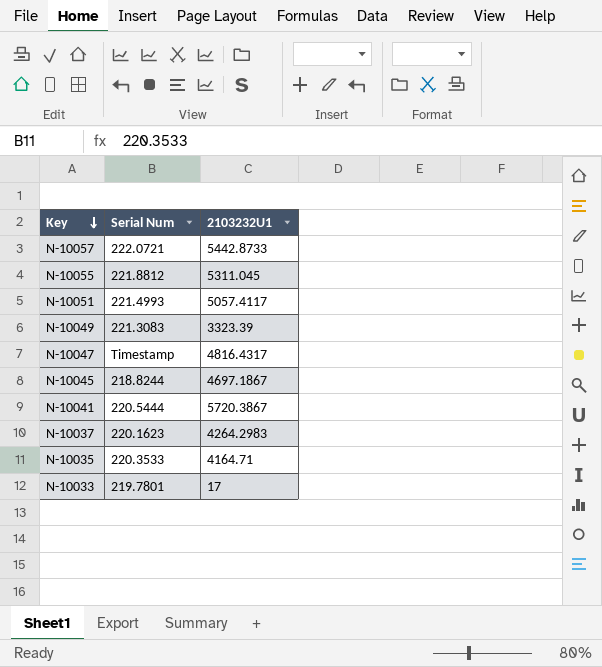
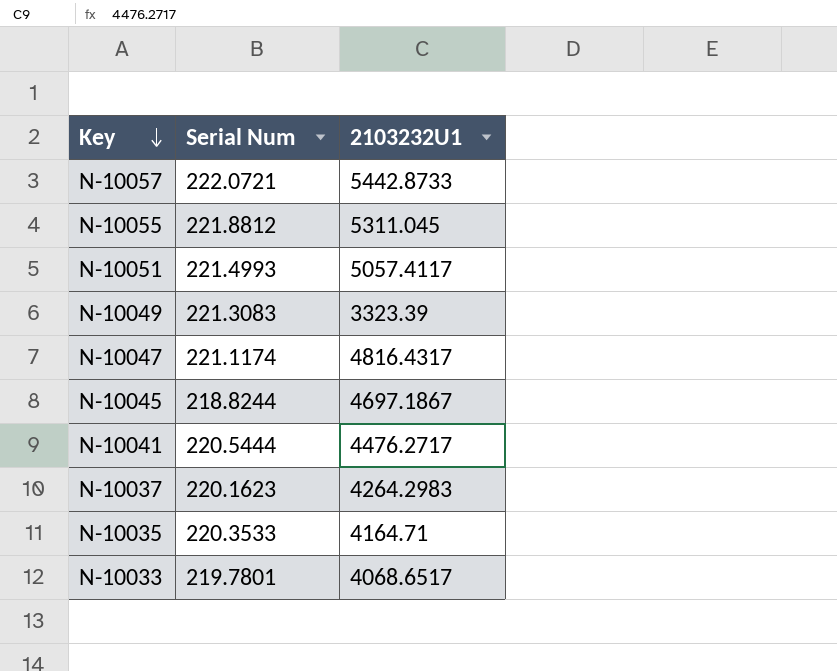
N-10047 | Serial Num: Timestamp -> 221.1174
N-10041 | 2103232U1: 5720.3867 -> 4476.2717
N-10033 | 2103232U1: 17 -> 4068.6517

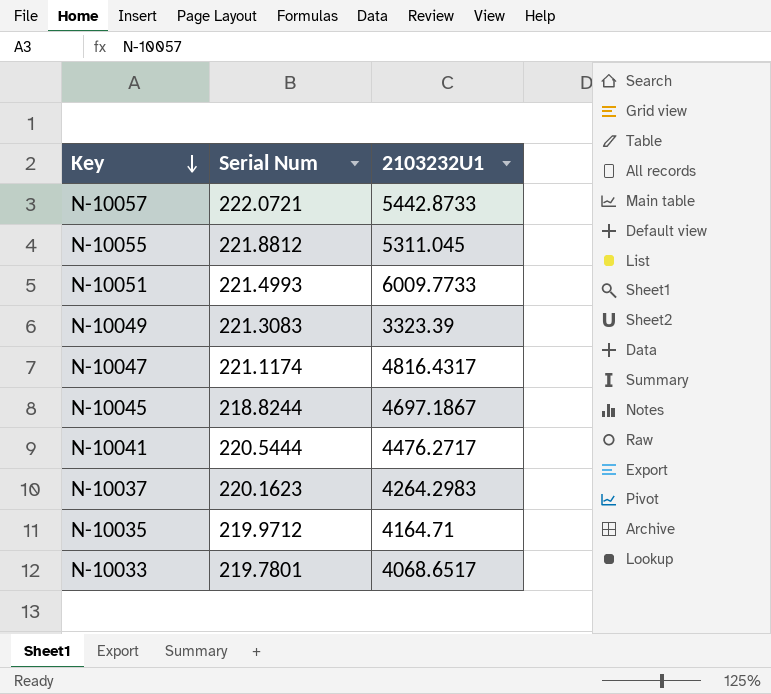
N-10051 | 2103232U1: 5057.4117 -> 6009.7733
N-10035 | Serial Num: 220.3533 -> 219.9712

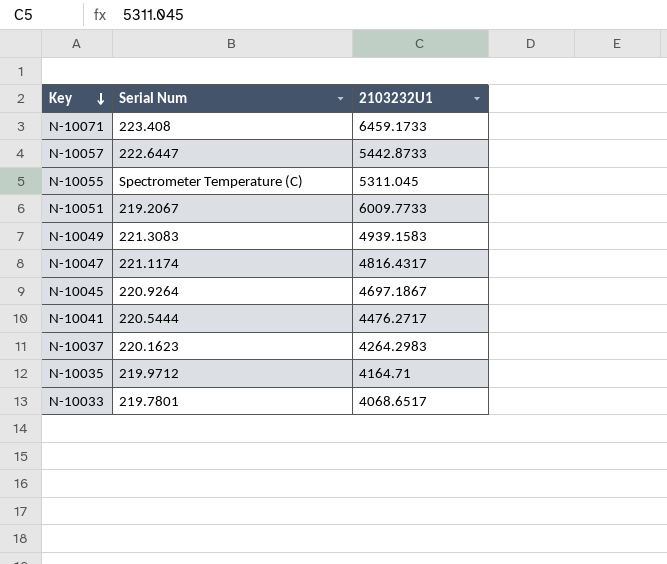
row N-10071: none -> 223.408 | 6459.1733
N-10057 | Serial Num: 222.0721 -> 222.6447
N-10055 | Serial Num: 221.8812 -> Spectrometer Temperature (C)
N-10051 | Serial Num: 221.4993 -> 219.2067
N-10049 | 2103232U1: 3323.39 -> 4939.1583
N-10045 | Serial Num: 218.8244 -> 220.9264

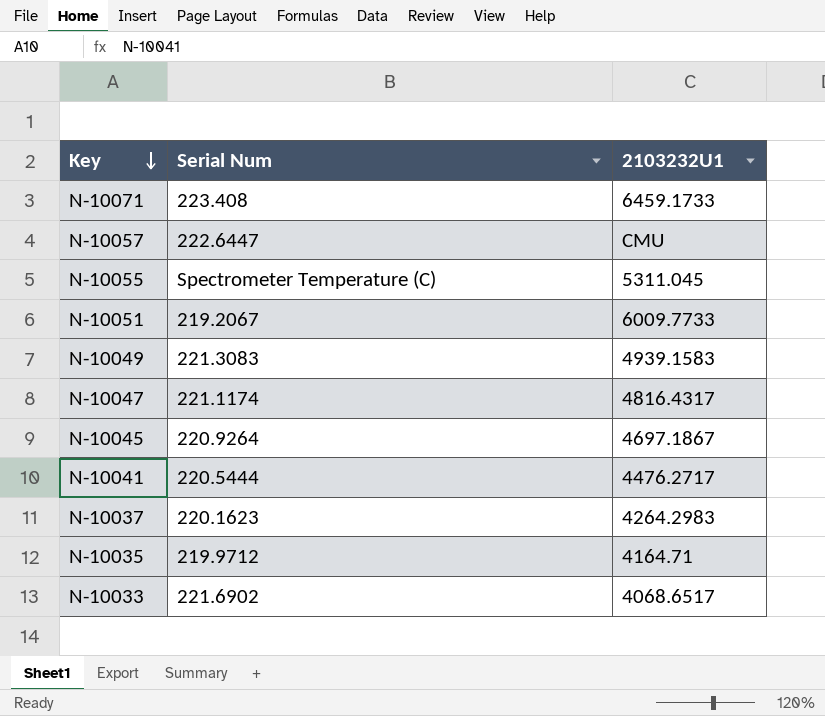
N-10057 | 2103232U1: 5442.8733 -> CMU
N-10033 | Serial Num: 219.7801 -> 221.6902

